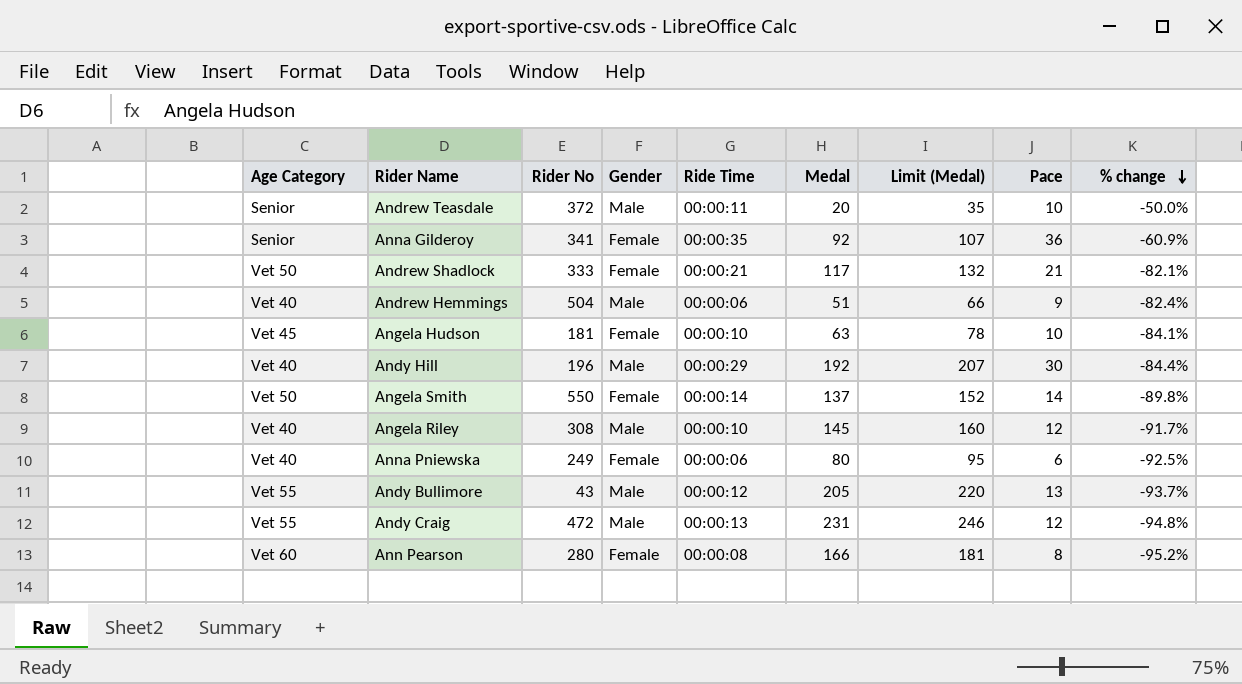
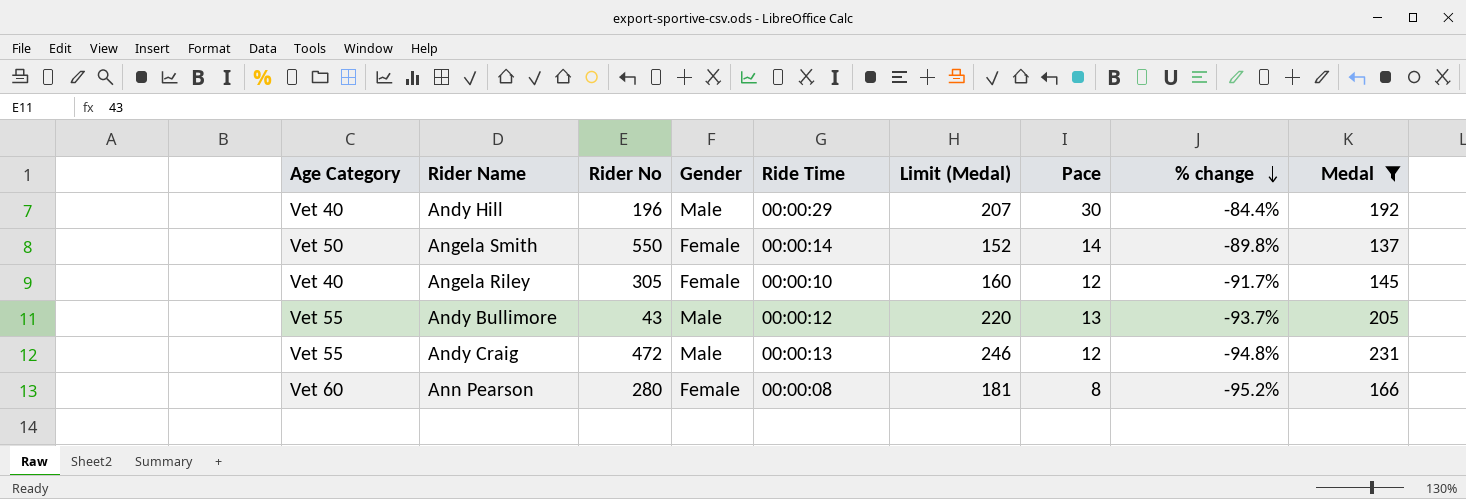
filter: none -> Medal >= 137
column Medal | position: 6 -> 9
Angela Riley | Rider No: 308 -> 305
Angela Riley | Gender: Male -> Female

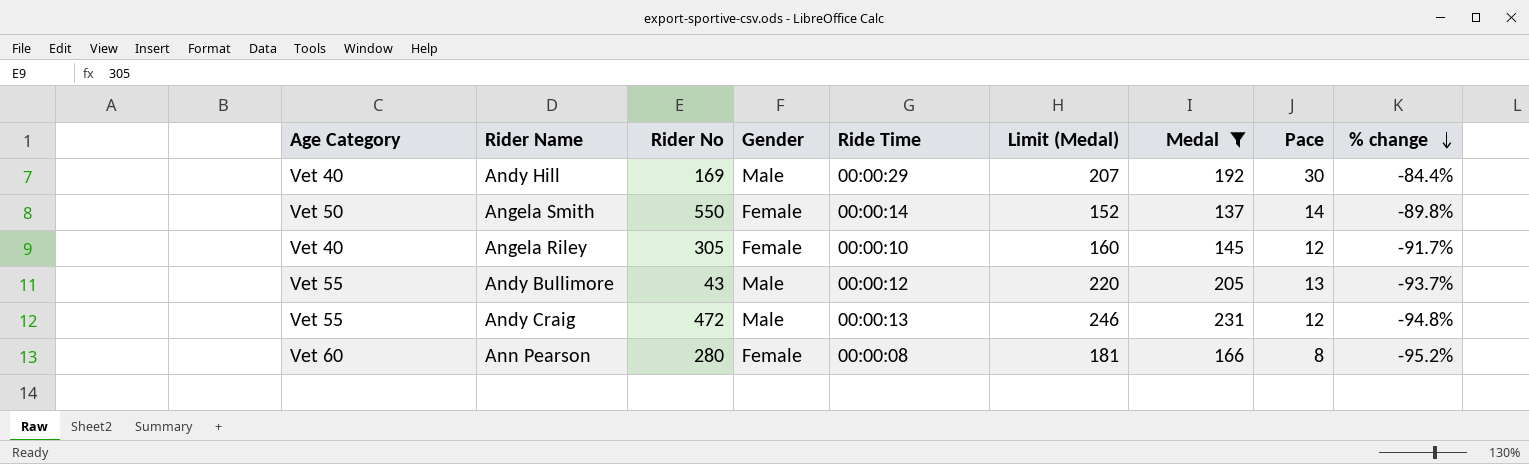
column Medal | position: 9 -> 7
Andy Hill | Rider No: 196 -> 169

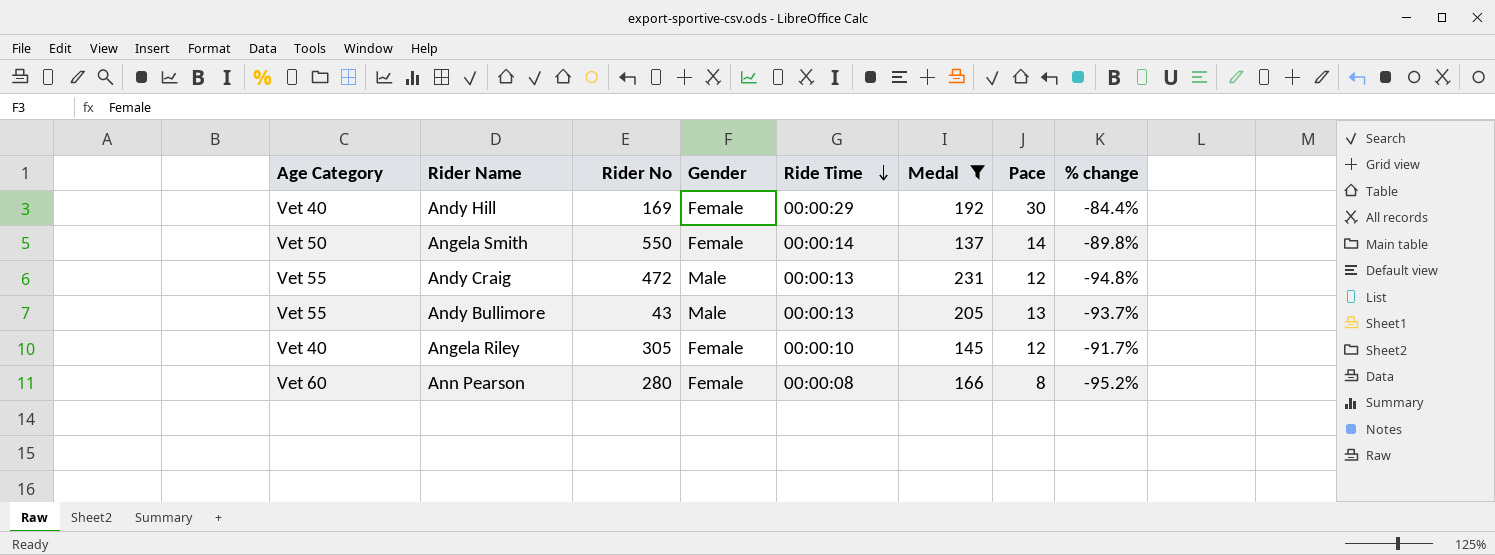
row order: % change descending -> Ride Time descending
column Limit (Medal) | formula: [Medal] + 15 -> none
Andy Hill | Gender: Male -> Female
Andy Bullimore | Ride Time: 00:00:12 -> 00:00:13

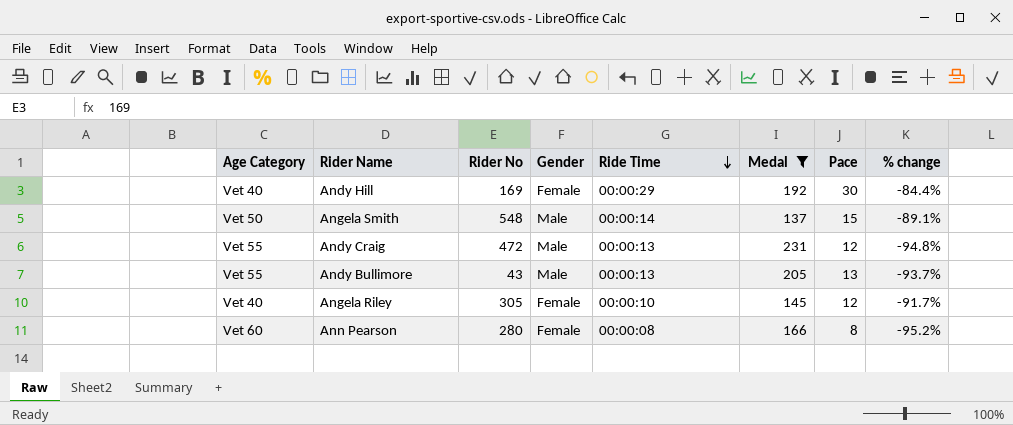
Angela Smith | Rider No: 550 -> 548
Angela Smith | Gender: Female -> Male
Angela Smith | Pace: 14 -> 15
Angela Smith | % change: -89.8% -> -89.1%

